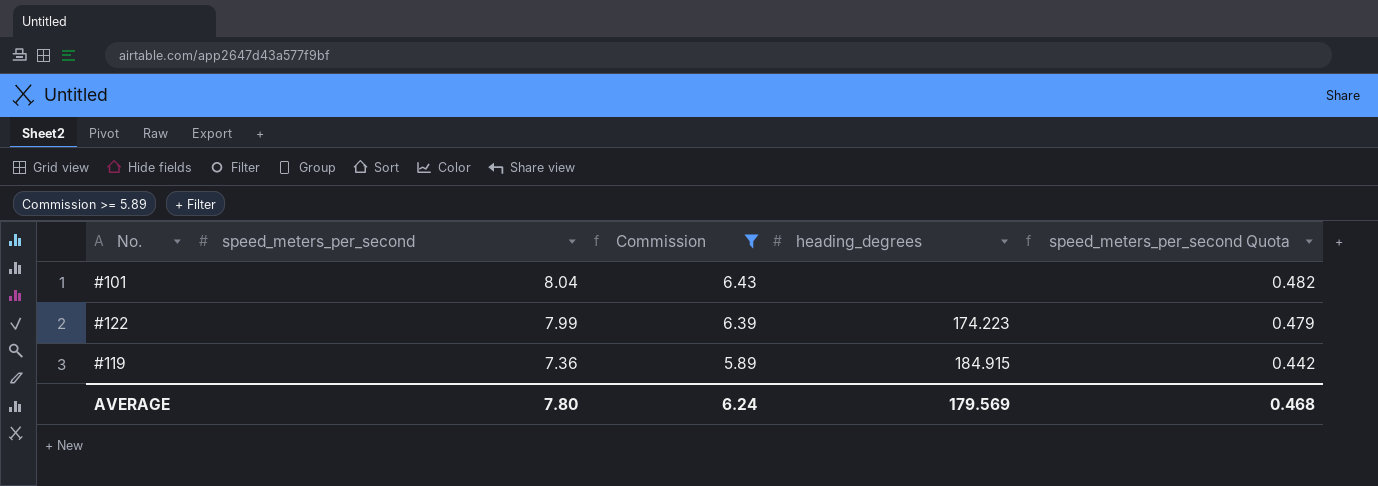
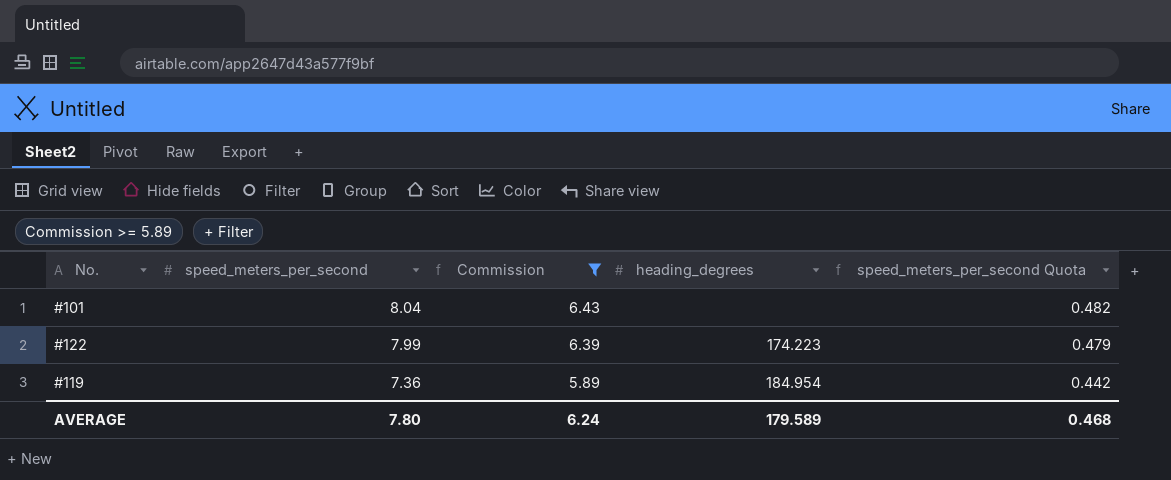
#119 | heading_degrees: 184.915 -> 184.954
AVERAGE | heading_degrees: 179.569 -> 179.589

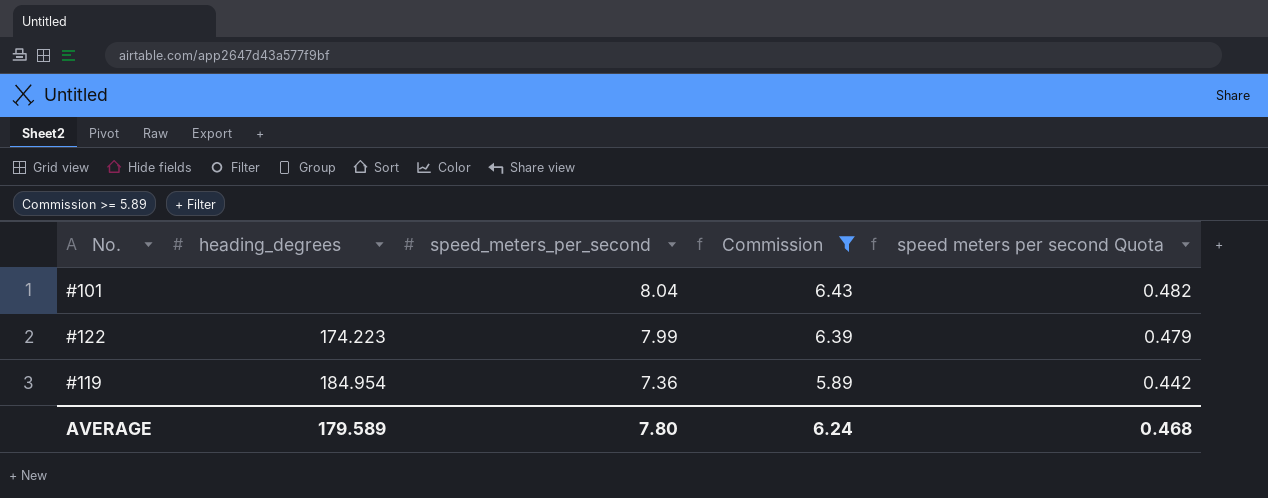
column heading_degrees | position: 4 -> 2
column name: speed_meters_per_second Quota -> speed meters per second Quota

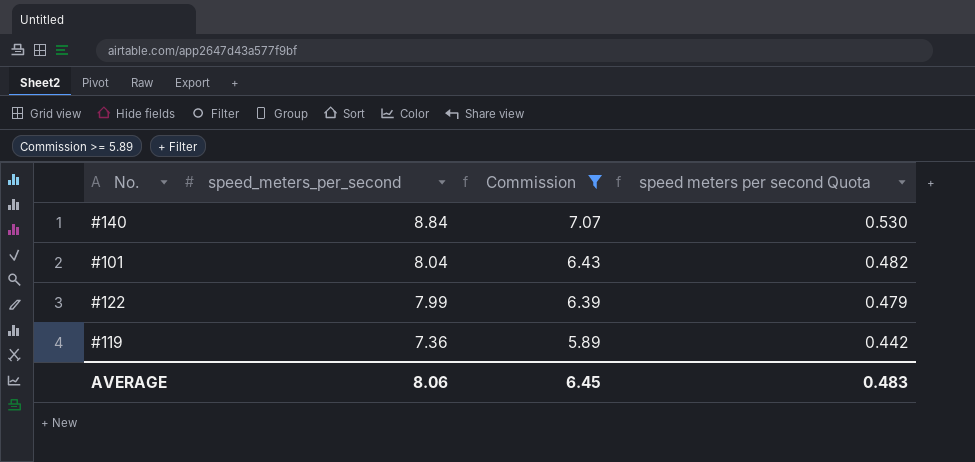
column heading_degrees | position: 2 -> none
row #140: none -> 8.84 | 7.07 | 0.530
AVERAGE | speed_meters_per_second: 7.80 -> 8.06
AVERAGE | Commission: 6.24 -> 6.45
AVERAGE | speed meters per second Quota: 0.468 -> 0.483

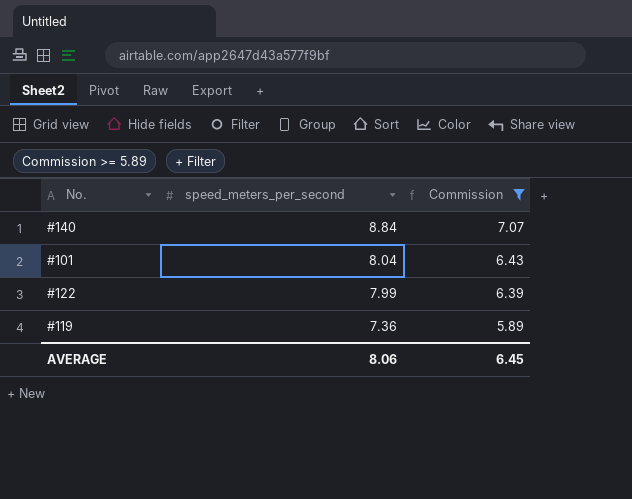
column speed meters per second Quota | formula: [speed_meters_per_second] * 0.06 -> none

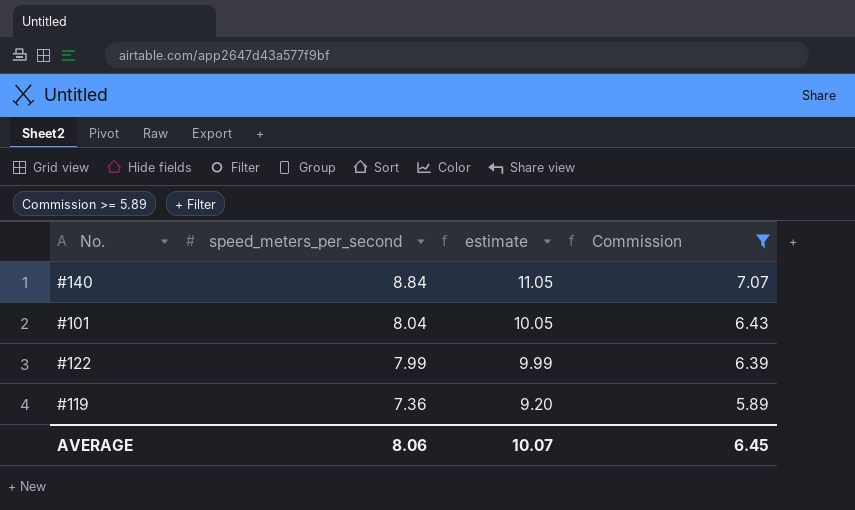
column estimate | formula: none -> [speed_meters_per_second] * 1.25

